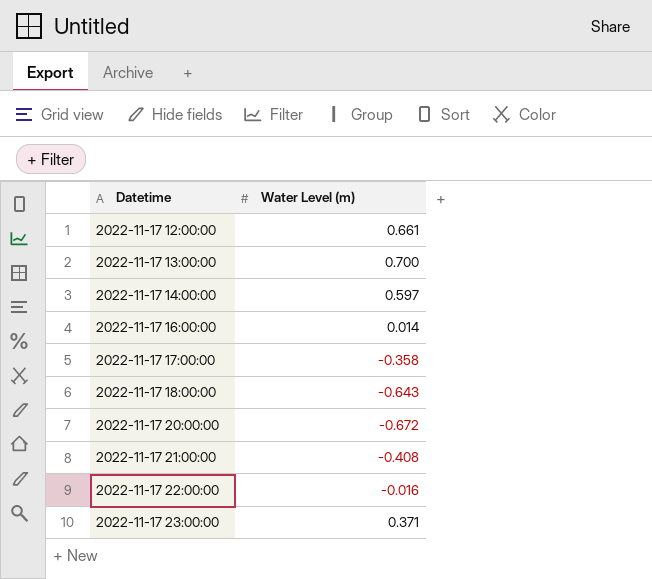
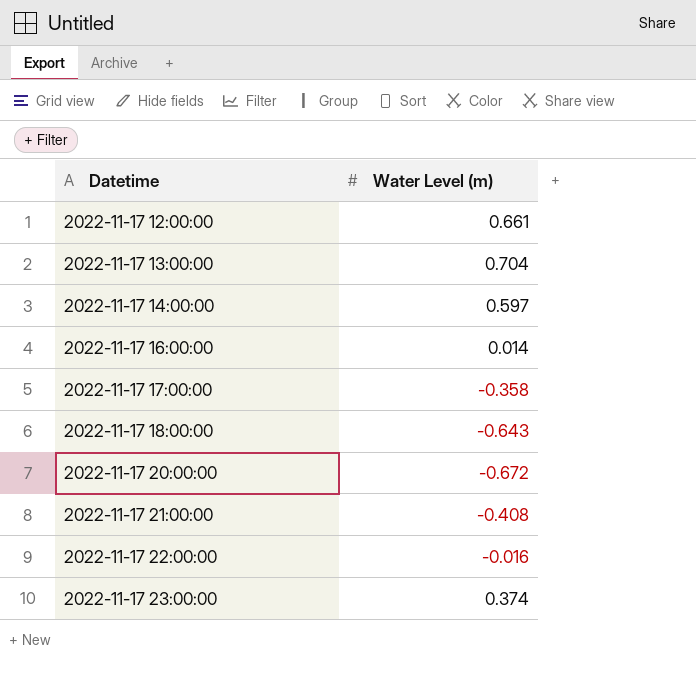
2022-11-17 13:00:00 | Water Level (m): 0.700 -> 0.704
2022-11-17 23:00:00 | Water Level (m): 0.371 -> 0.374

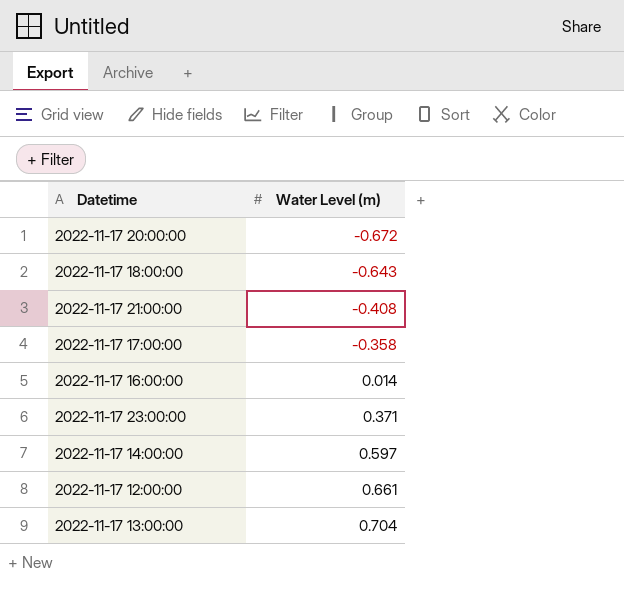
row order: Datetime ascending -> Water Level (m) ascending
row 2022-11-17 22:00:00: -0.016 -> none
2022-11-17 23:00:00 | Water Level (m): 0.374 -> 0.371

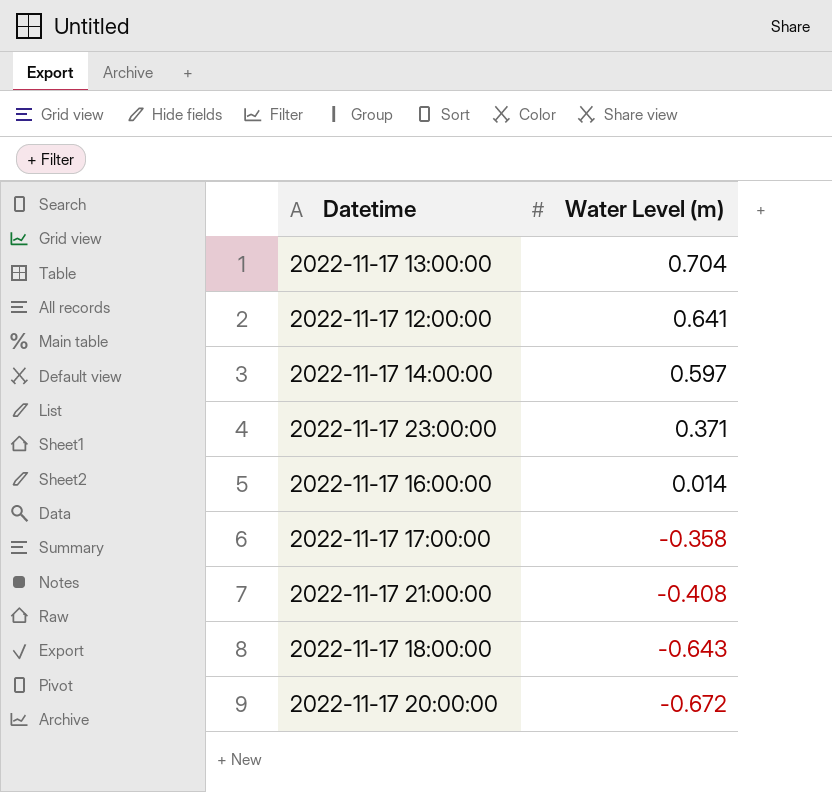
row order: Water Level (m) ascending -> Water Level (m) descending
2022-11-17 12:00:00 | Water Level (m): 0.661 -> 0.641

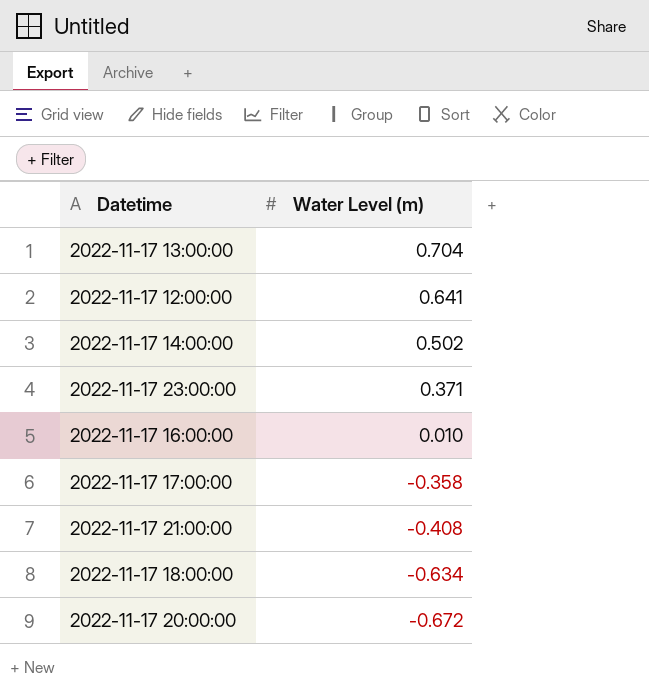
2022-11-17 14:00:00 | Water Level (m): 0.597 -> 0.502
2022-11-17 16:00:00 | Water Level (m): 0.014 -> 0.010
2022-11-17 18:00:00 | Water Level (m): -0.643 -> -0.634

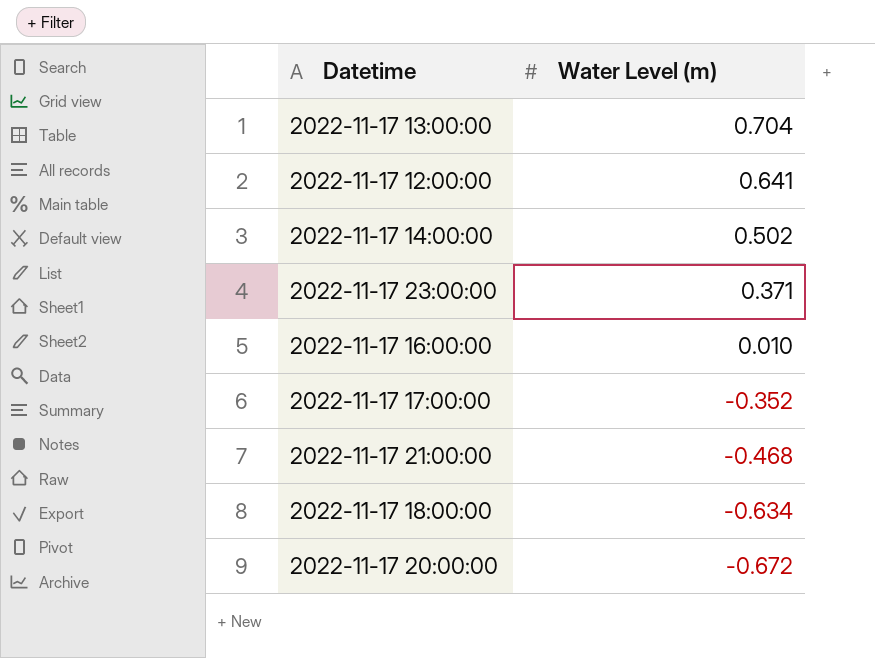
2022-11-17 17:00:00 | Water Level (m): -0.358 -> -0.352
2022-11-17 21:00:00 | Water Level (m): -0.408 -> -0.468

